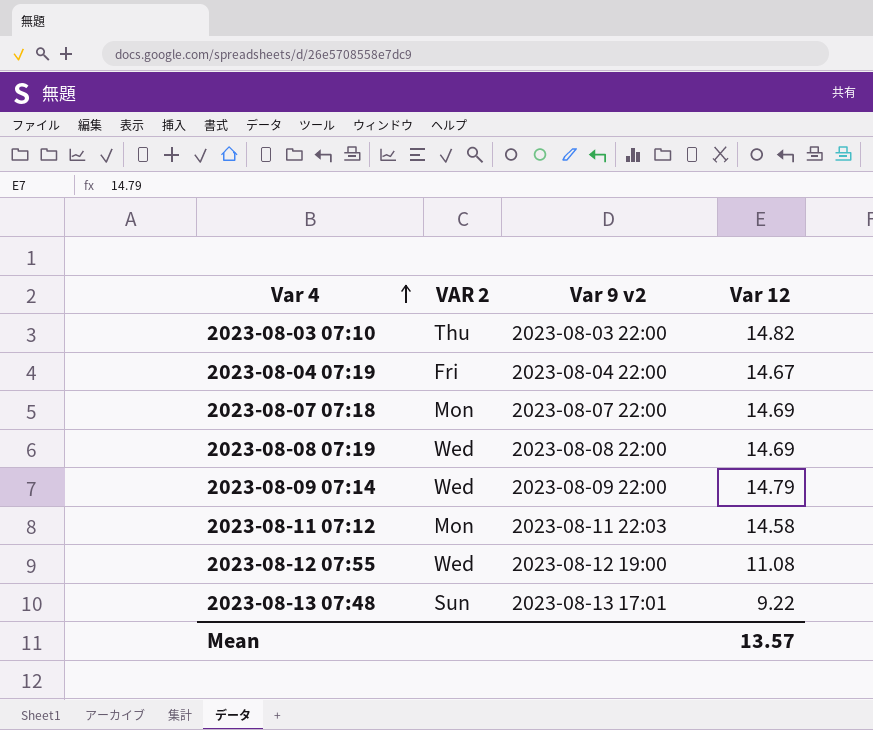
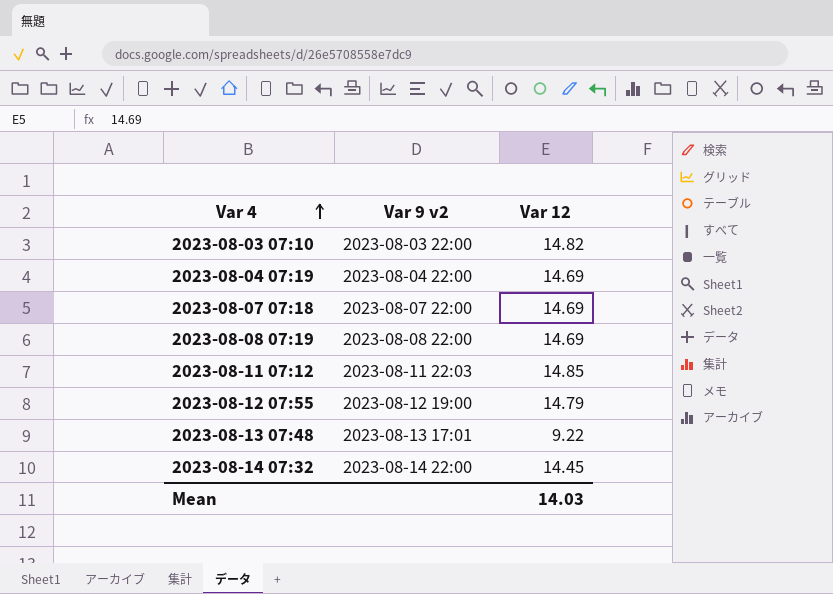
column VAR 2 | position: 2 -> none
row 2023-08-09 07:14: Wed | 2023-08-09 22:00 | 14.79 -> none
2023-08-04 07:19 | Var 12: 14.67 -> 14.69
2023-08-11 07:12 | Var 12: 14.58 -> 14.85
2023-08-12 07:55 | Var 12: 11.08 -> 14.79
row 2023-08-14 07:32: none -> 2023-08-14 22:00 | 14.45
Mean | Var 12: 13.57 -> 14.03

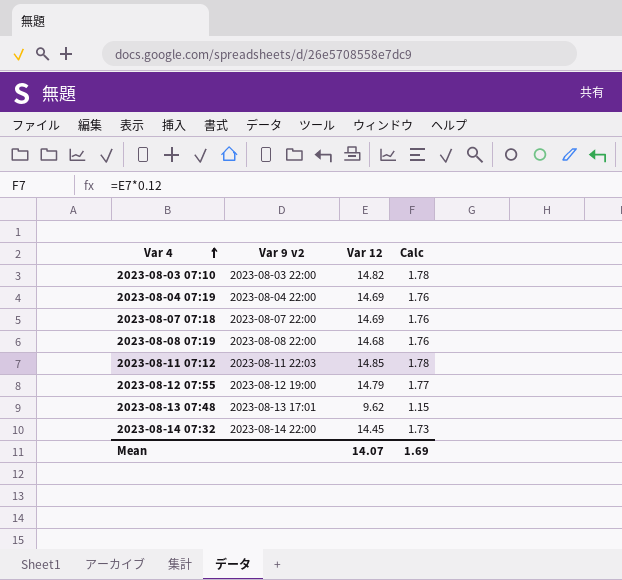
column Calc | formula: none -> [Var 12] * 0.12
2023-08-08 07:19 | Var 12: 14.69 -> 14.68
2023-08-13 07:48 | Var 12: 9.22 -> 9.62
Mean | Var 12: 14.03 -> 14.07

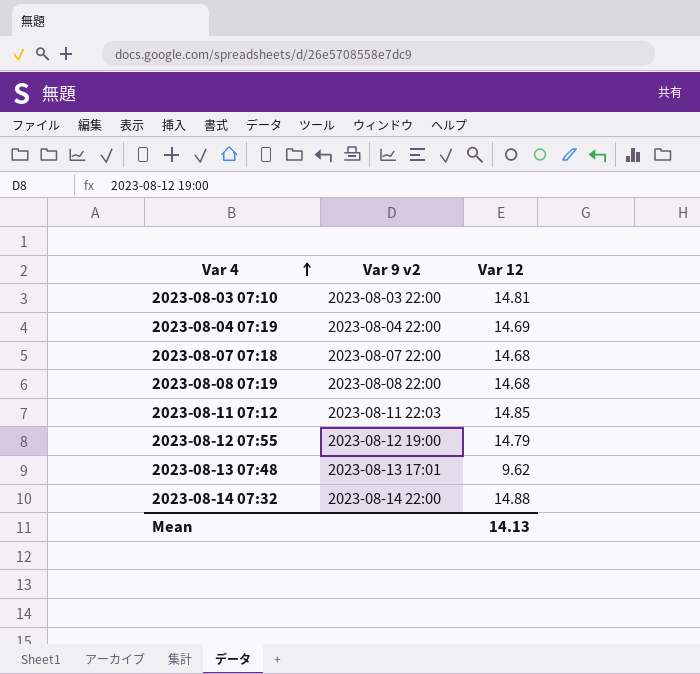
column Calc | formula: [Var 12] * 0.12 -> none
2023-08-03 07:10 | Var 12: 14.82 -> 14.81
2023-08-07 07:18 | Var 12: 14.69 -> 14.68
2023-08-14 07:32 | Var 12: 14.45 -> 14.88
Mean | Var 12: 14.07 -> 14.13

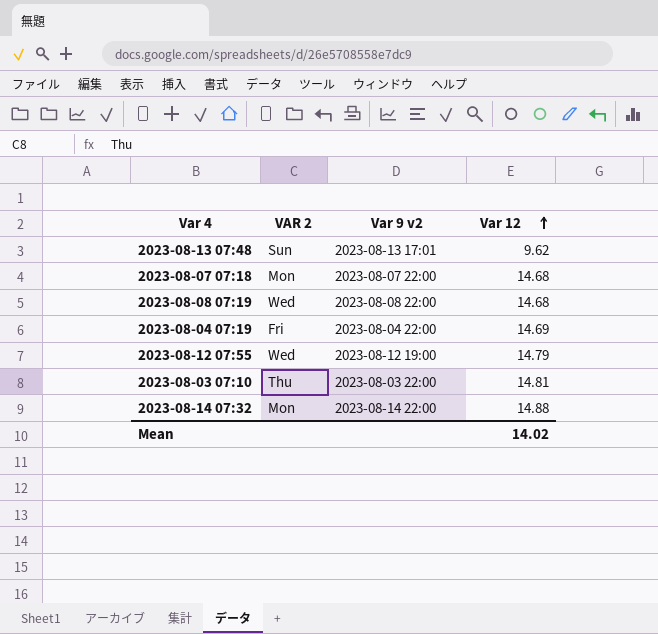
row order: Var 4 ascending -> Var 12 ascending
column VAR 2 | position: none -> 2
row 2023-08-11 07:12: 2023-08-11 22:03 | 14.85 -> none
Mean | Var 12: 14.13 -> 14.02

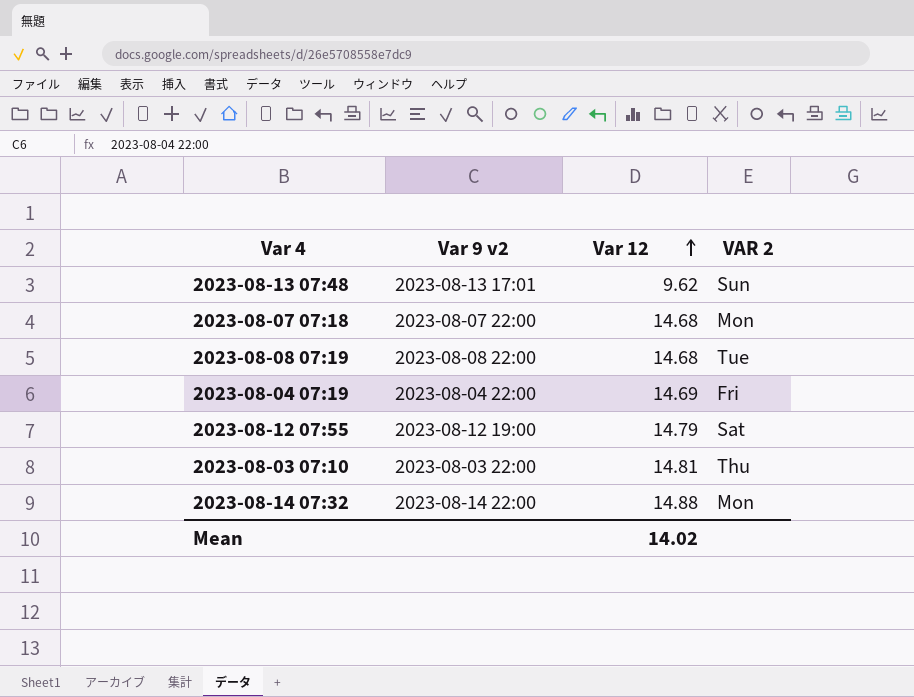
column VAR 2 | position: 2 -> 4
2023-08-08 07:19 | VAR 2: Wed -> Tue
2023-08-12 07:55 | VAR 2: Wed -> Sat

